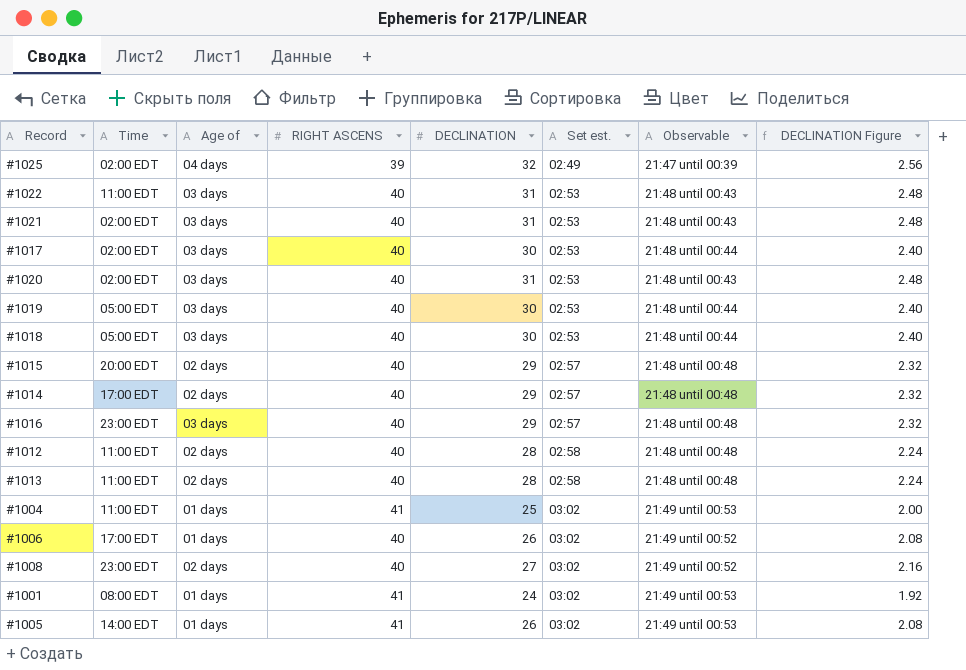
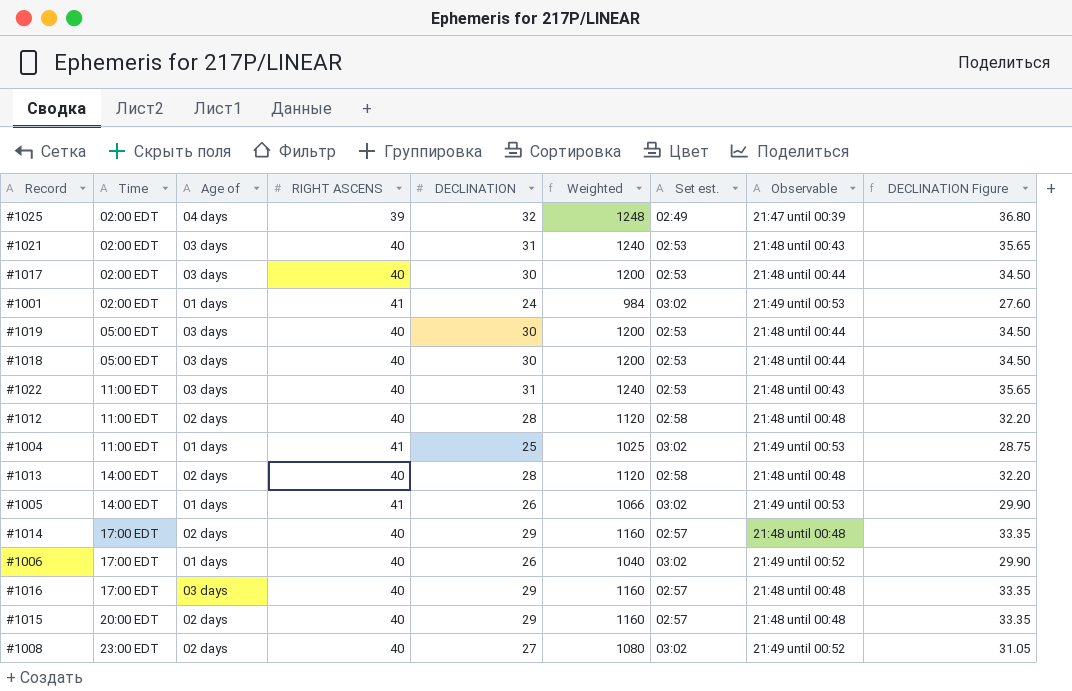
row order: Set est. ascending -> Time ascending
column Weighted | formula: none -> [RIGHT ASCENS] * [DECLINATION]
column DECLINATION Figure | formula: [DECLINATION] * 0.08 -> [DECLINATION] * 1.15
row #1020: 02:00 EDT | 03 days | 40 | 31 | 02:53 | 21:48 until 00:43 | 2.48 -> none
#1001 | Time: 08:00 EDT -> 02:00 EDT
#1013 | Time: 11:00 EDT -> 14:00 EDT
#1016 | Time: 23:00 EDT -> 17:00 EDT

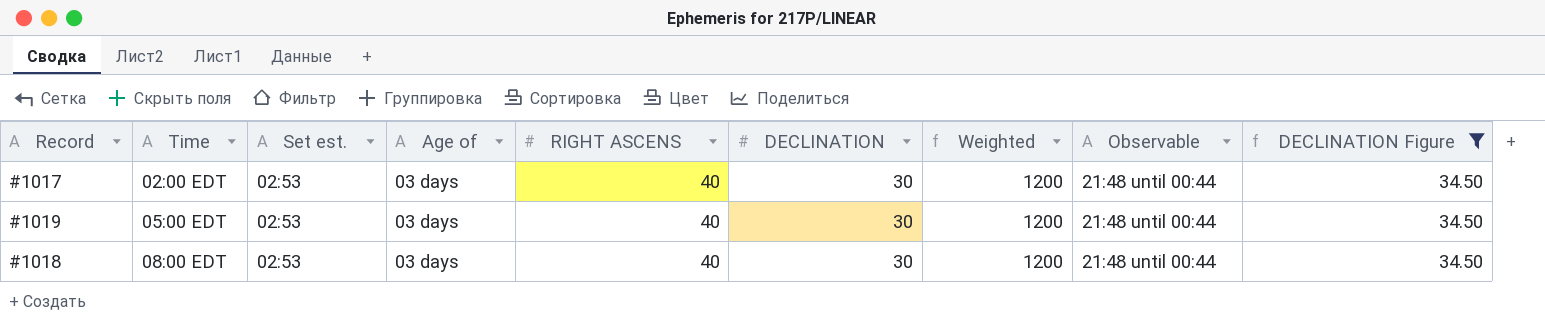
filter: none -> DECLINATION Figure = 34.50
column Set est. | position: 7 -> 3
#1018 | Time: 05:00 EDT -> 08:00 EDT

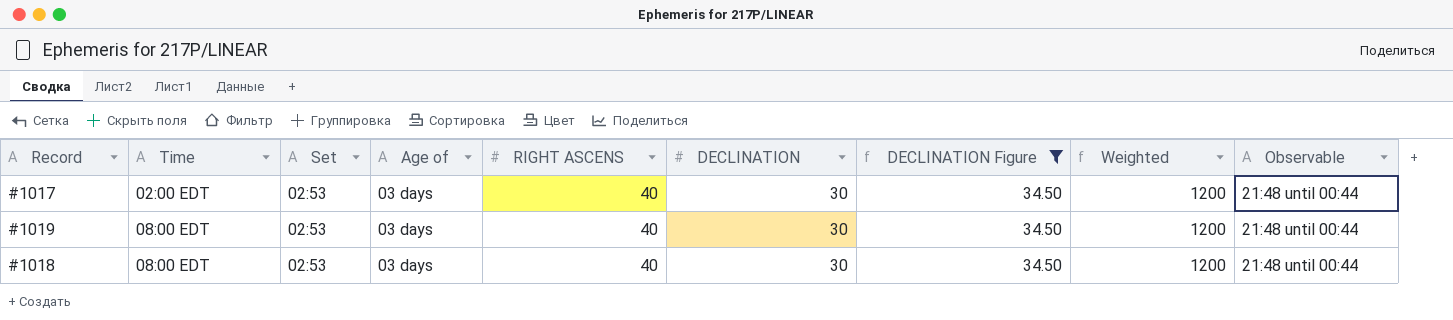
column name: Set est. -> Set
column DECLINATION Figure | position: 9 -> 7
#1019 | Time: 05:00 EDT -> 08:00 EDT

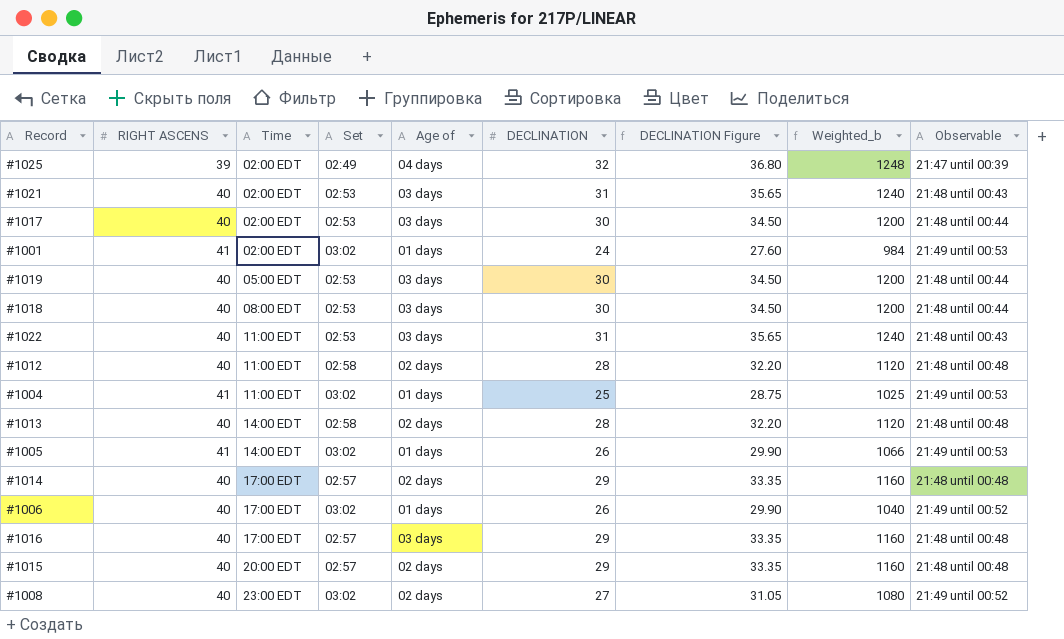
filter: DECLINATION Figure = 34.50 -> none
column RIGHT ASCENS | position: 5 -> 2
column name: Weighted -> Weighted_b
#1019 | Time: 08:00 EDT -> 05:00 EDT

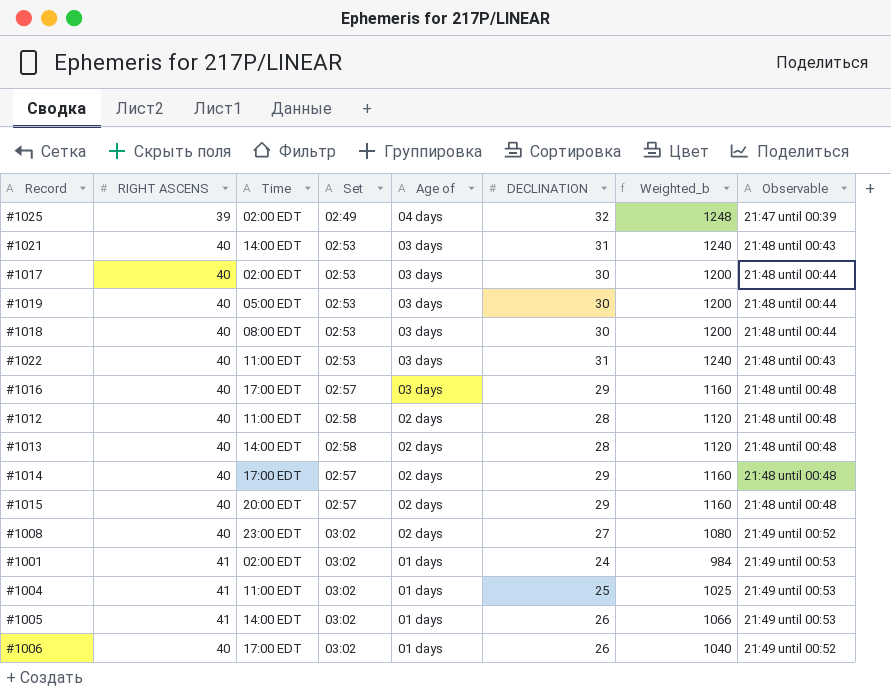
row order: Time ascending -> Age of descending
column DECLINATION Figure | formula: [DECLINATION] * 1.15 -> none
#1021 | Time: 02:00 EDT -> 14:00 EDT

